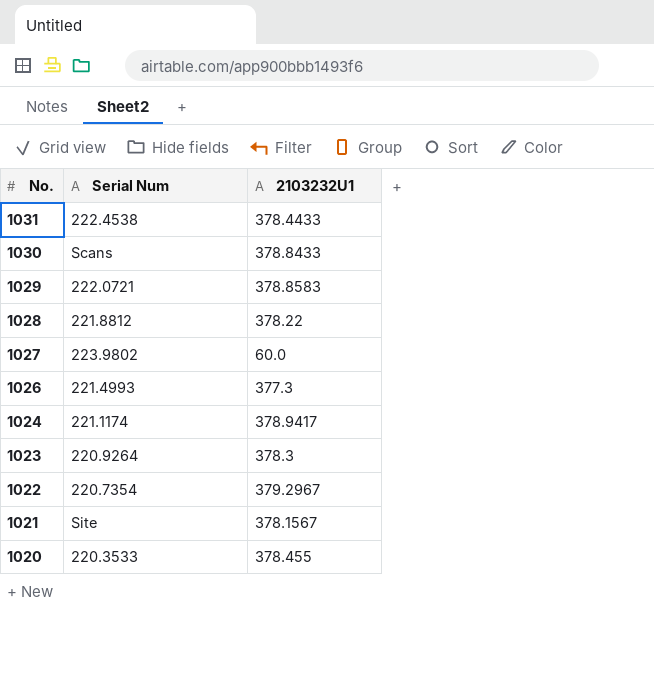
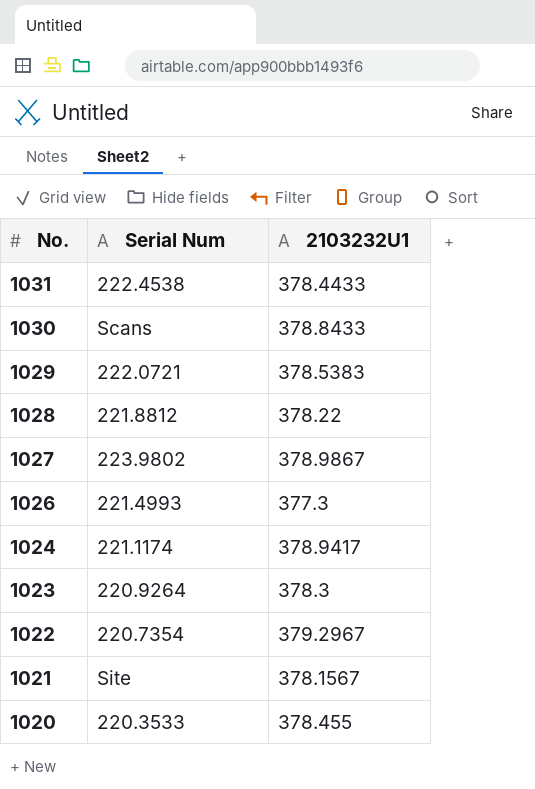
1029 | 2103232U1: 378.8583 -> 378.5383
1027 | 2103232U1: 60.0 -> 378.9867

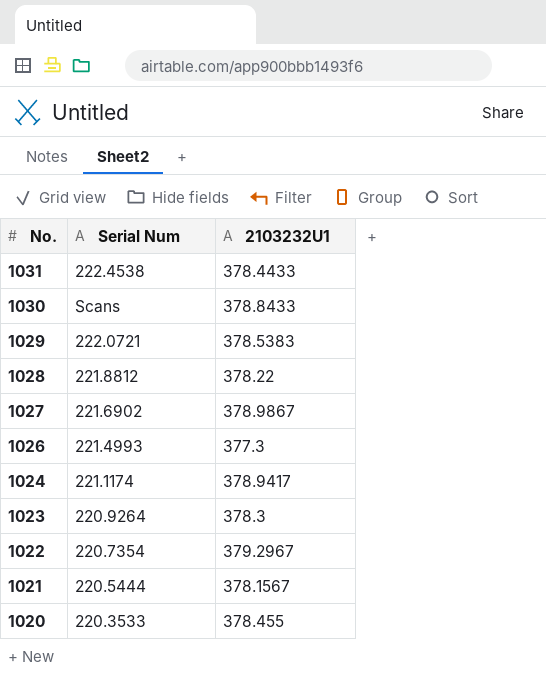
1027 | Serial Num: 223.9802 -> 221.6902
1021 | Serial Num: Site -> 220.5444

